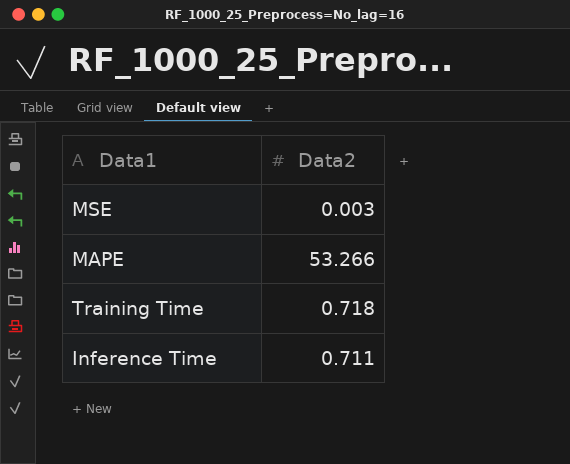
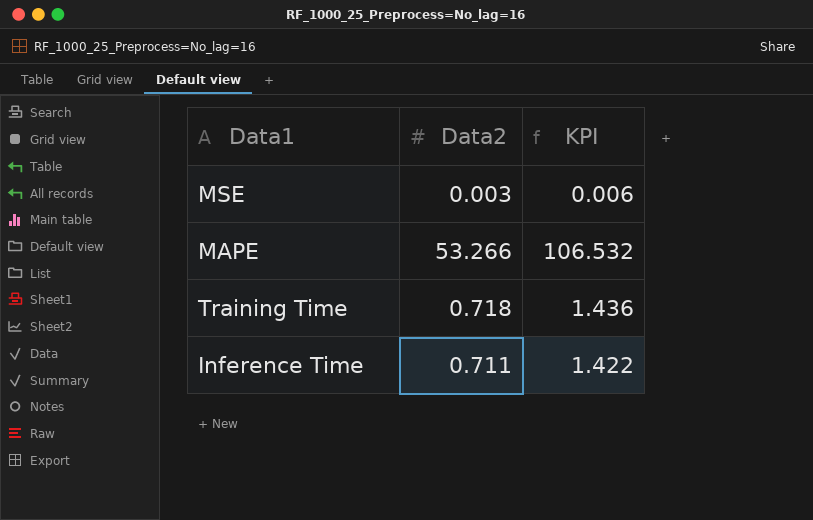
column KPI | formula: none -> [Data2] * 2

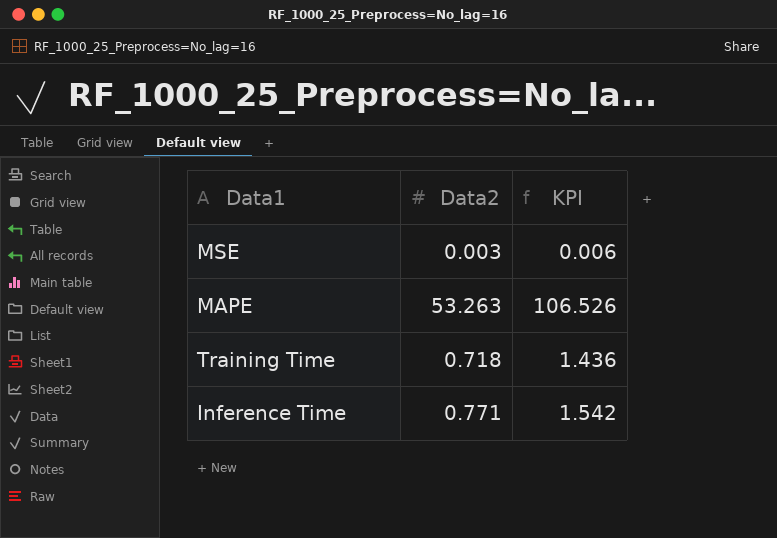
MAPE | Data2: 53.266 -> 53.263
MAPE | KPI: 106.532 -> 106.526
Inference Time | Data2: 0.711 -> 0.771
Inference Time | KPI: 1.422 -> 1.542

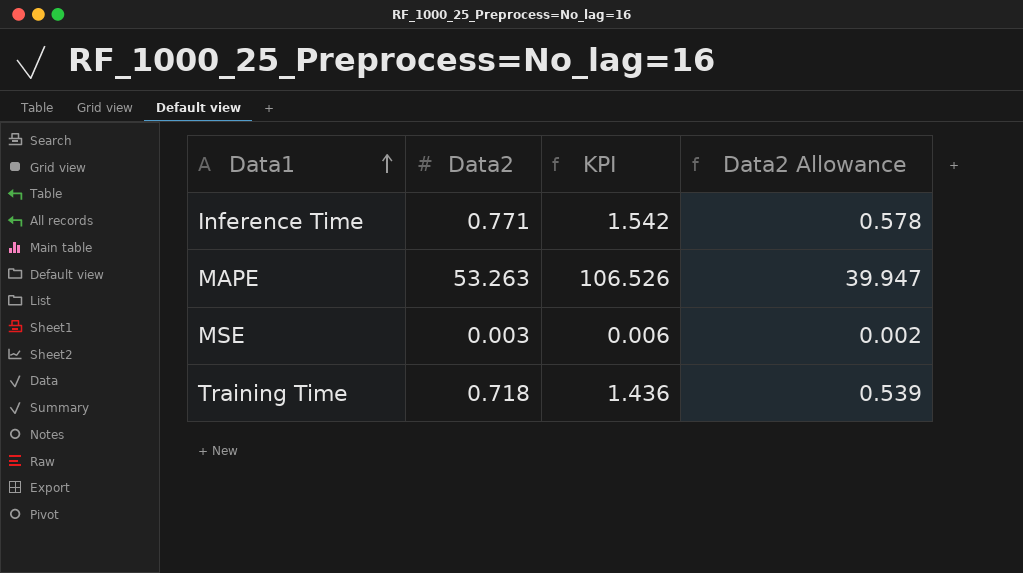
row order: none -> Data1 ascending
column Data2 Allowance | formula: none -> [Data2] * 0.75

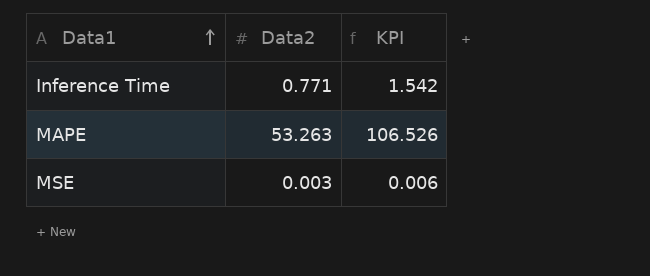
column Data2 Allowance | formula: [Data2] * 0.75 -> none
row Training Time: 0.718 | 1.436 | 0.539 -> none

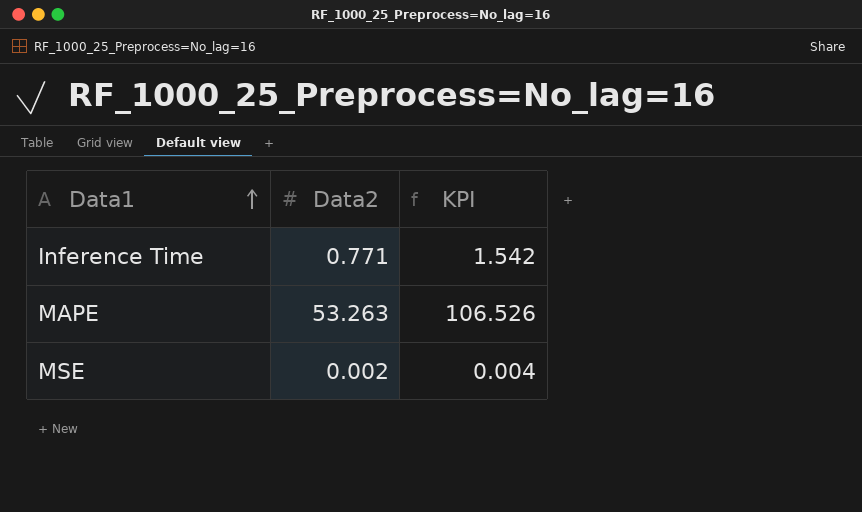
MSE | Data2: 0.003 -> 0.002
MSE | KPI: 0.006 -> 0.004

